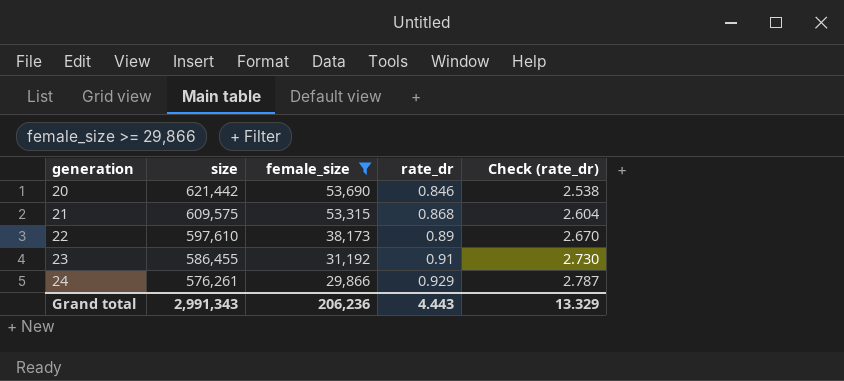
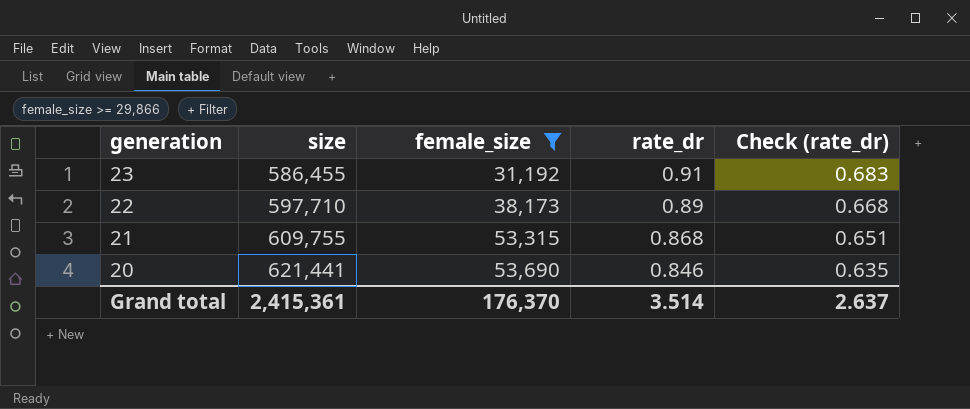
row order: generation ascending -> generation descending
column Check (rate_dr) | formula: [rate_dr] * 3 -> [rate_dr] * 0.75
row 24: 576,261 | 29,866 | 0.929 | 2.787 -> none
22 | size: 597,610 -> 597,710
21 | size: 609,575 -> 609,755
20 | size: 621,442 -> 621,441
Grand total | size: 2,991,343 -> 2,415,361
Grand total | female_size: 206,236 -> 176,370
Grand total | rate_dr: 4.443 -> 3.514
Grand total | Check (rate_dr): 13.329 -> 2.637

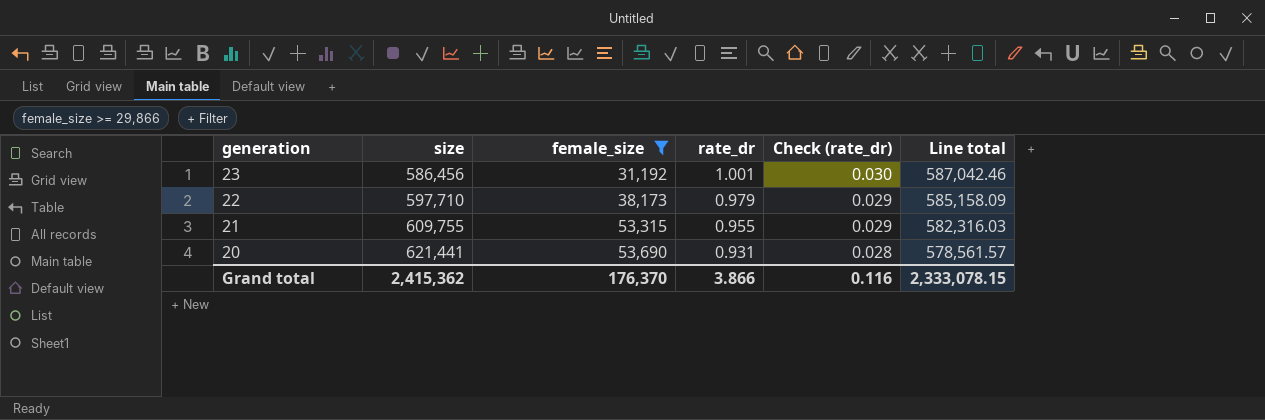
column Check (rate_dr) | formula: [rate_dr] * 0.75 -> [rate_dr] * 0.03
column Line total | formula: none -> [size] * [rate_dr]
23 | size: 586,455 -> 586,456
23 | rate_dr: 0.91 -> 1.001
22 | rate_dr: 0.89 -> 0.979
21 | rate_dr: 0.868 -> 0.955
20 | rate_dr: 0.846 -> 0.931
Grand total | size: 2,415,361 -> 2,415,362
Grand total | rate_dr: 3.514 -> 3.866
Grand total | Check (rate_dr): 2.637 -> 0.116

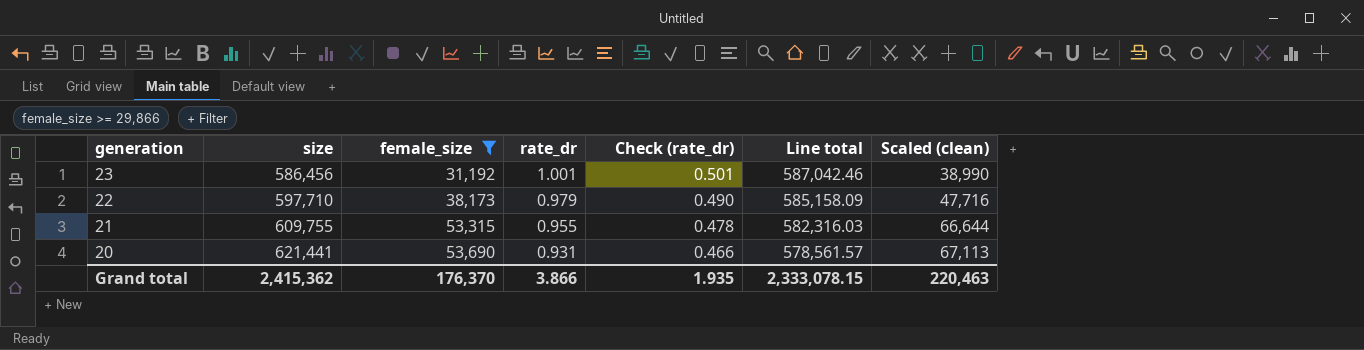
column Check (rate_dr) | formula: [rate_dr] * 0.03 -> [rate_dr] * 0.5
column Scaled (clean) | formula: none -> [female_size] * 1.25
Grand total | Check (rate_dr): 0.116 -> 1.935

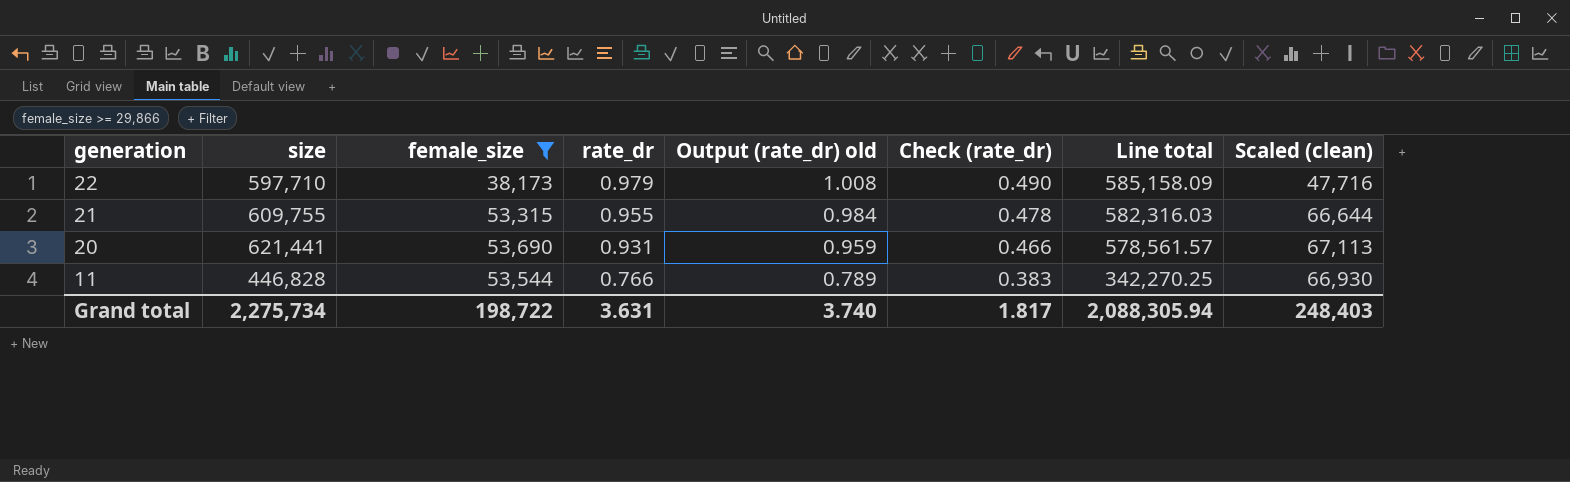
column Output (rate_dr) old | formula: none -> [rate_dr] * 1.03
row 23: 586,456 | 31,192 | 1.001 | 0.501 | 587,042.46 | 38,990 -> none
row 11: none -> 446,828 | 53,544 | 0.766 | 0.789 | 0.383 | 342,270.25 | 66,930
Grand total | size: 2,415,362 -> 2,275,734
Grand total | female_size: 176,370 -> 198,722
Grand total | rate_dr: 3.866 -> 3.631
Grand total | Check (rate_dr): 1.935 -> 1.817
Grand total | Line total: 2,333,078.15 -> 2,088,305.94
Grand total | Scaled (clean): 220,463 -> 248,403

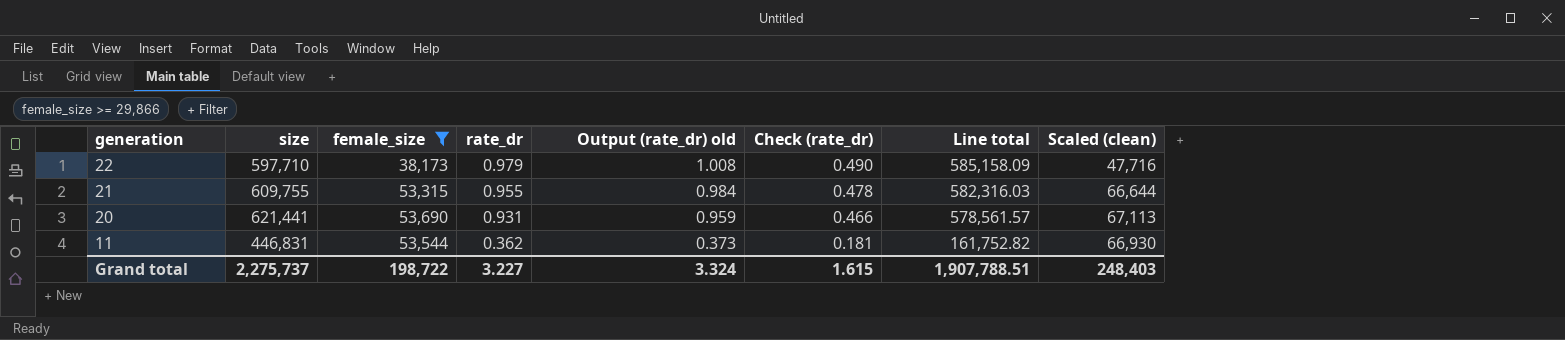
11 | size: 446,828 -> 446,831
11 | rate_dr: 0.766 -> 0.362
11 | Output (rate_dr) old: 0.789 -> 0.373
11 | Check (rate_dr): 0.383 -> 0.181
11 | Line total: 342,270.25 -> 161,752.82
Grand total | size: 2,275,734 -> 2,275,737
Grand total | rate_dr: 3.631 -> 3.227
Grand total | Output (rate_dr) old: 3.740 -> 3.324
Grand total | Check (rate_dr): 1.817 -> 1.615
Grand total | Line total: 2,088,305.94 -> 1,907,788.51

